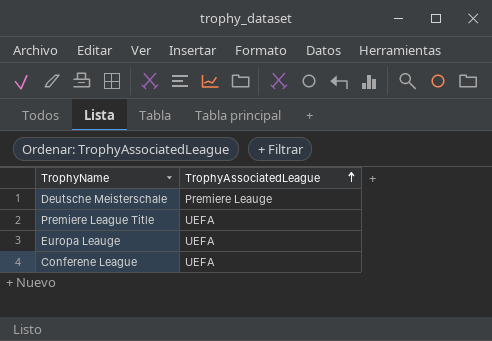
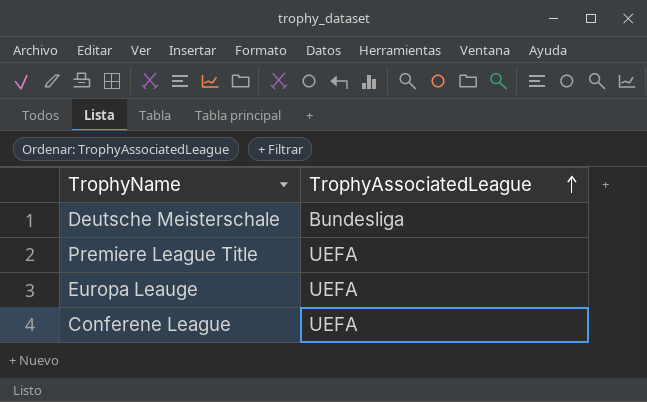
Deutsche Meisterschale | TrophyAssociatedLeague: Premiere Leauge -> Bundesliga

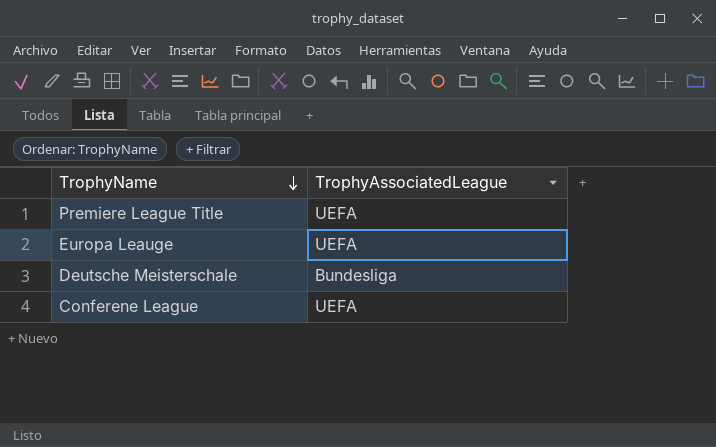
row order: TrophyAssociatedLeague ascending -> TrophyName descending

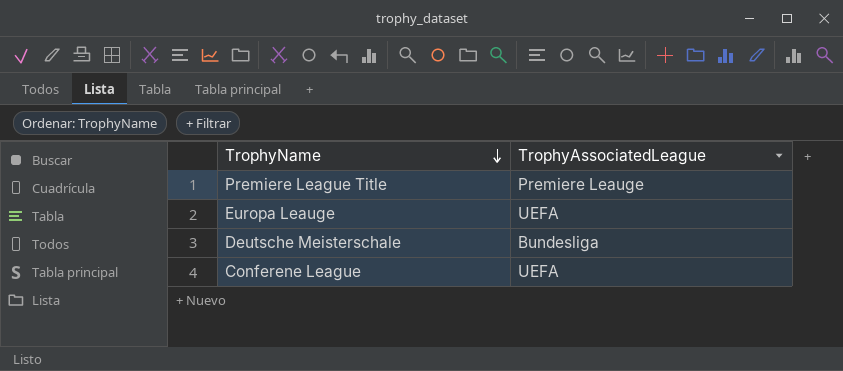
Premiere League Title | TrophyAssociatedLeague: UEFA -> Premiere Leauge

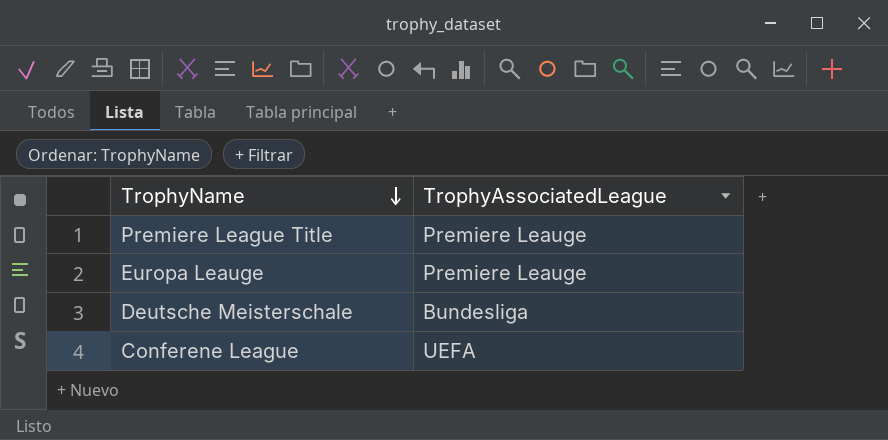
Europa Leauge | TrophyAssociatedLeague: UEFA -> Premiere Leauge

